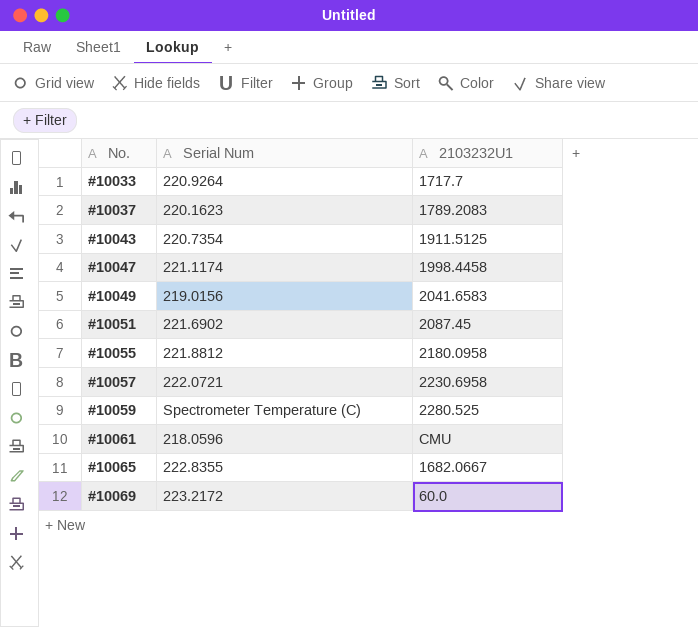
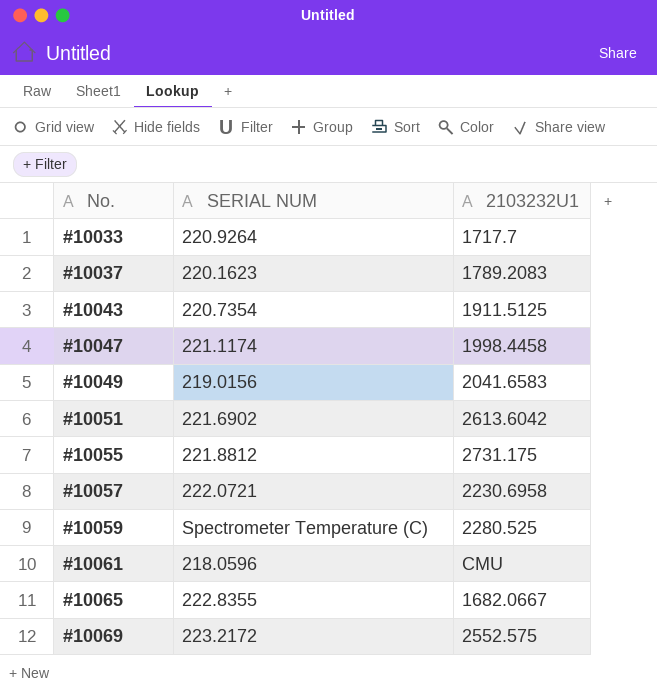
column name: Serial Num -> SERIAL NUM
#10051 | 2103232U1: 2087.45 -> 2613.6042
#10055 | 2103232U1: 2180.0958 -> 2731.175
#10069 | 2103232U1: 60.0 -> 2552.575

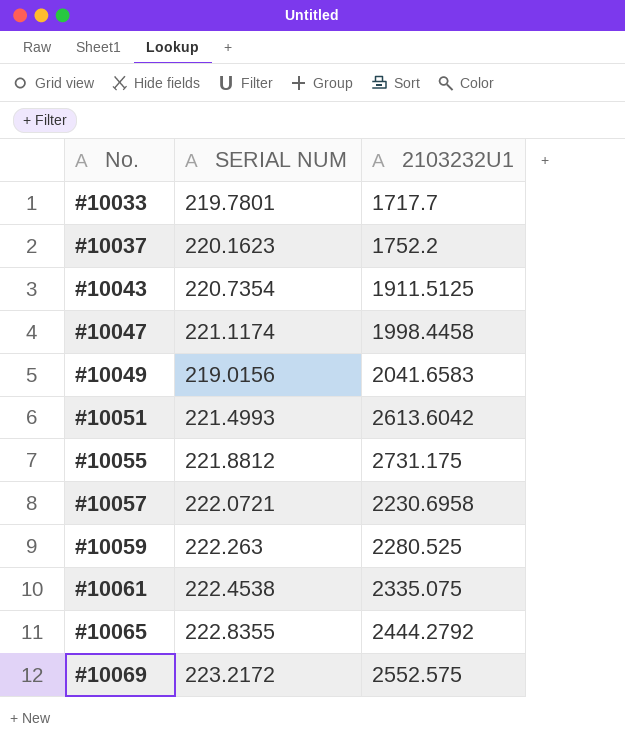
#10033 | SERIAL NUM: 220.9264 -> 219.7801
#10037 | 2103232U1: 1789.2083 -> 1752.2
#10051 | SERIAL NUM: 221.6902 -> 221.4993
#10059 | SERIAL NUM: Spectrometer Temperature (C) -> 222.263
#10061 | SERIAL NUM: 218.0596 -> 222.4538
#10061 | 2103232U1: CMU -> 2335.075
#10065 | 2103232U1: 1682.0667 -> 2444.2792

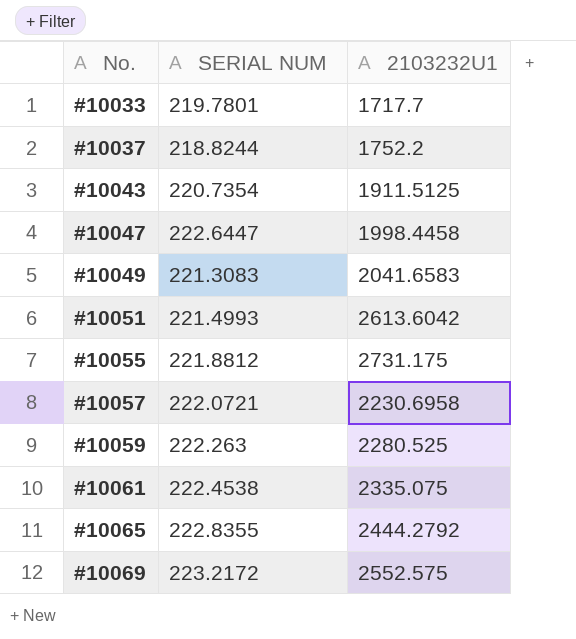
#10037 | SERIAL NUM: 220.1623 -> 218.8244
#10047 | SERIAL NUM: 221.1174 -> 222.6447
#10049 | SERIAL NUM: 219.0156 -> 221.3083

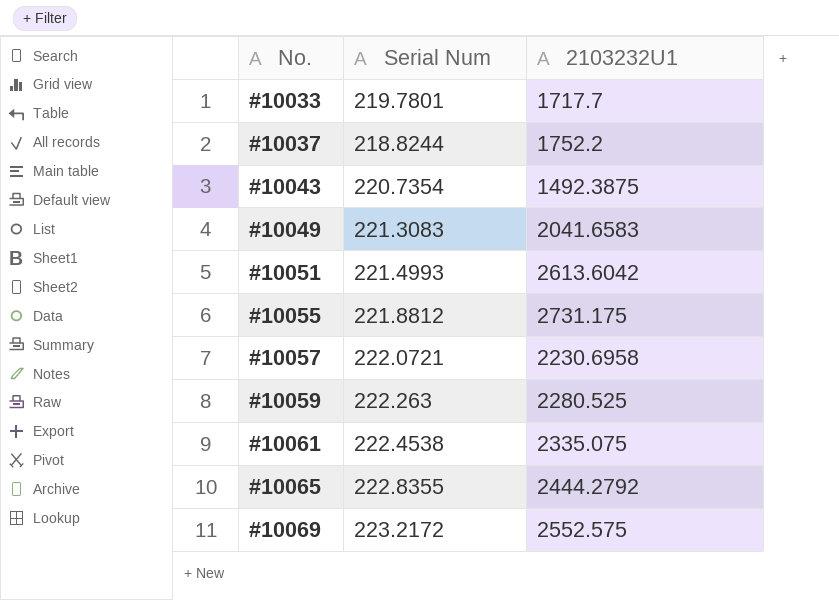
column name: SERIAL NUM -> Serial Num
row #10047: 222.6447 | 1998.4458 -> none
#10043 | 2103232U1: 1911.5125 -> 1492.3875

